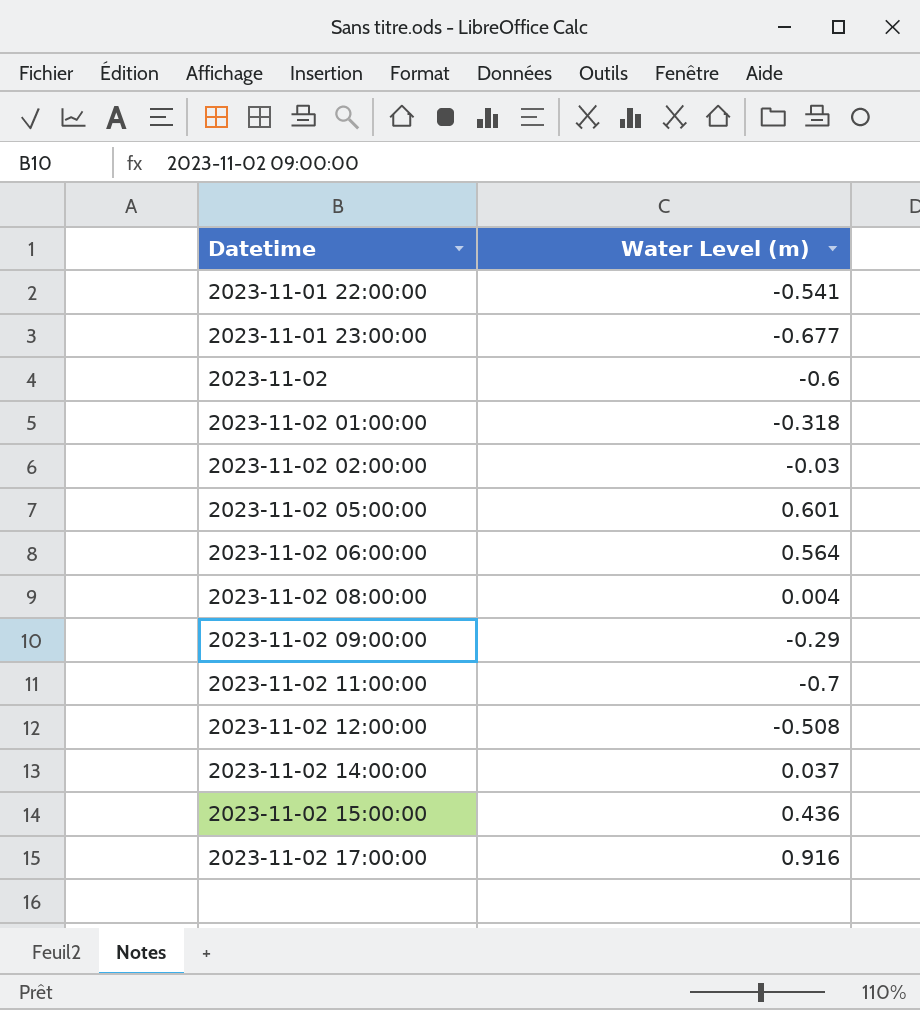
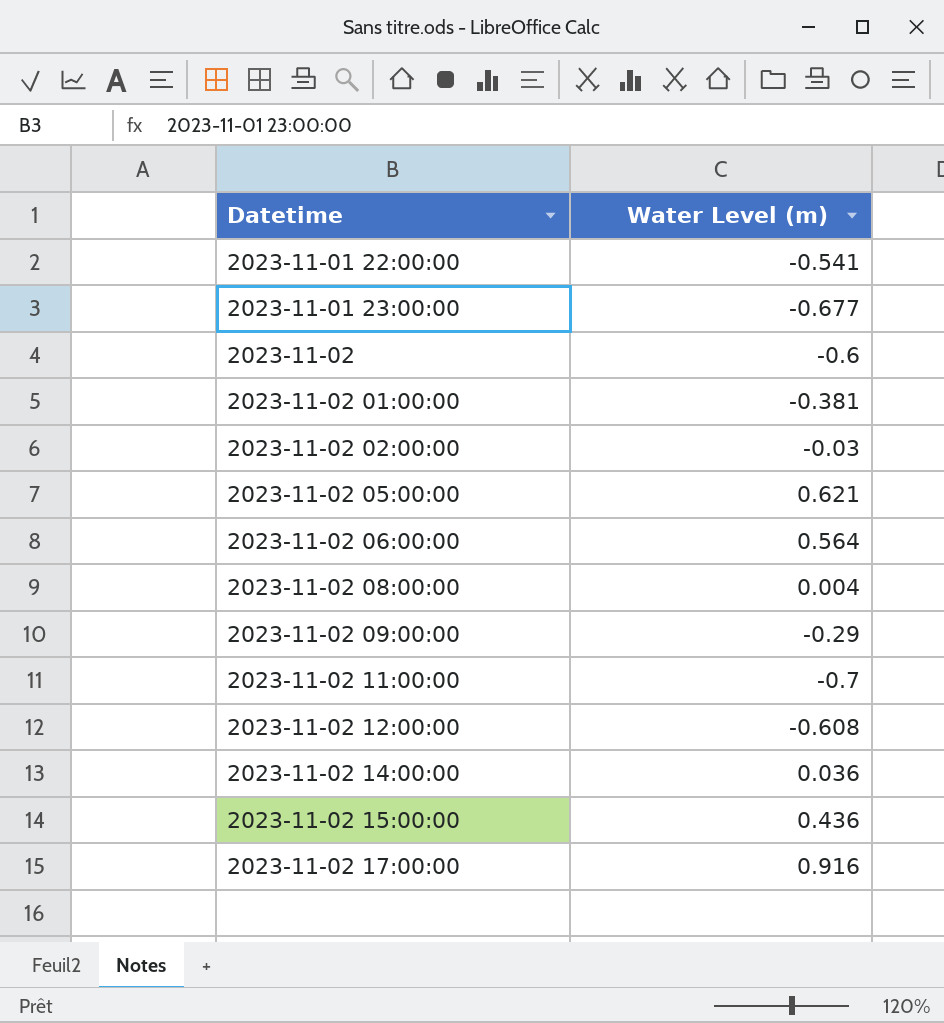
2023-11-02 01:00:00 | Water Level (m): -0.318 -> -0.381
2023-11-02 05:00:00 | Water Level (m): 0.601 -> 0.621
2023-11-02 12:00:00 | Water Level (m): -0.508 -> -0.608
2023-11-02 14:00:00 | Water Level (m): 0.037 -> 0.036

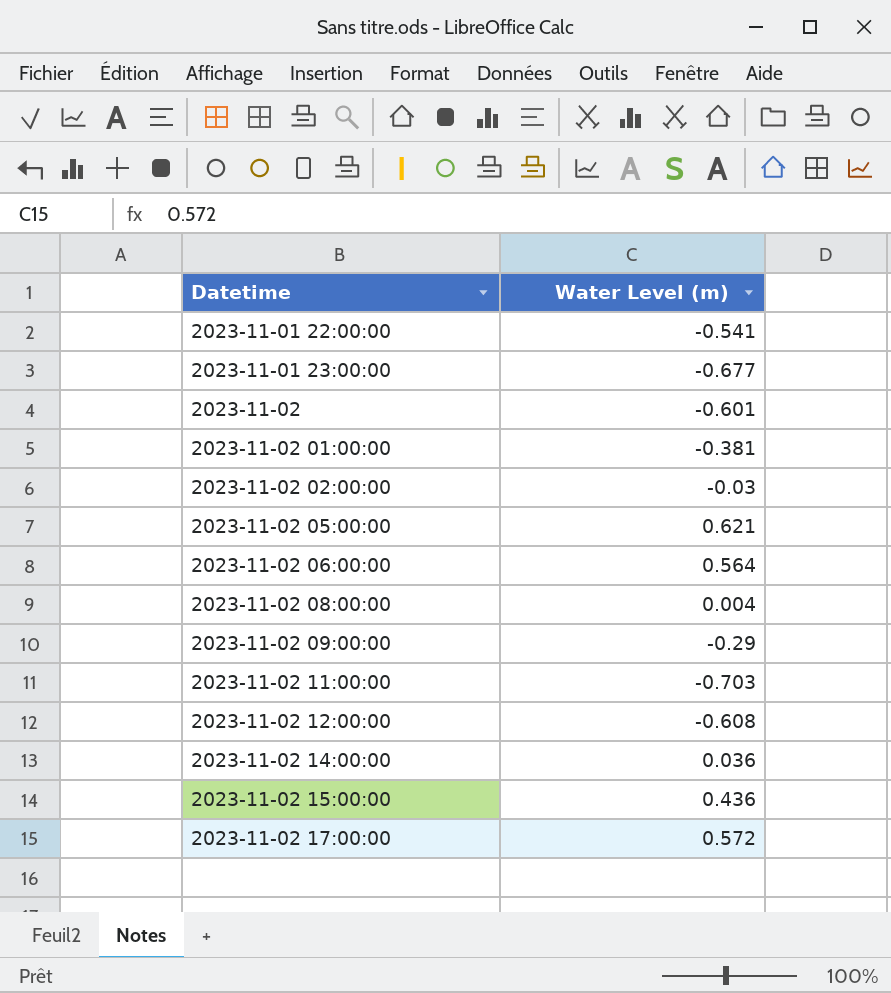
2023-11-02 | Water Level (m): -0.6 -> -0.601
2023-11-02 11:00:00 | Water Level (m): -0.7 -> -0.703
2023-11-02 17:00:00 | Water Level (m): 0.916 -> 0.572

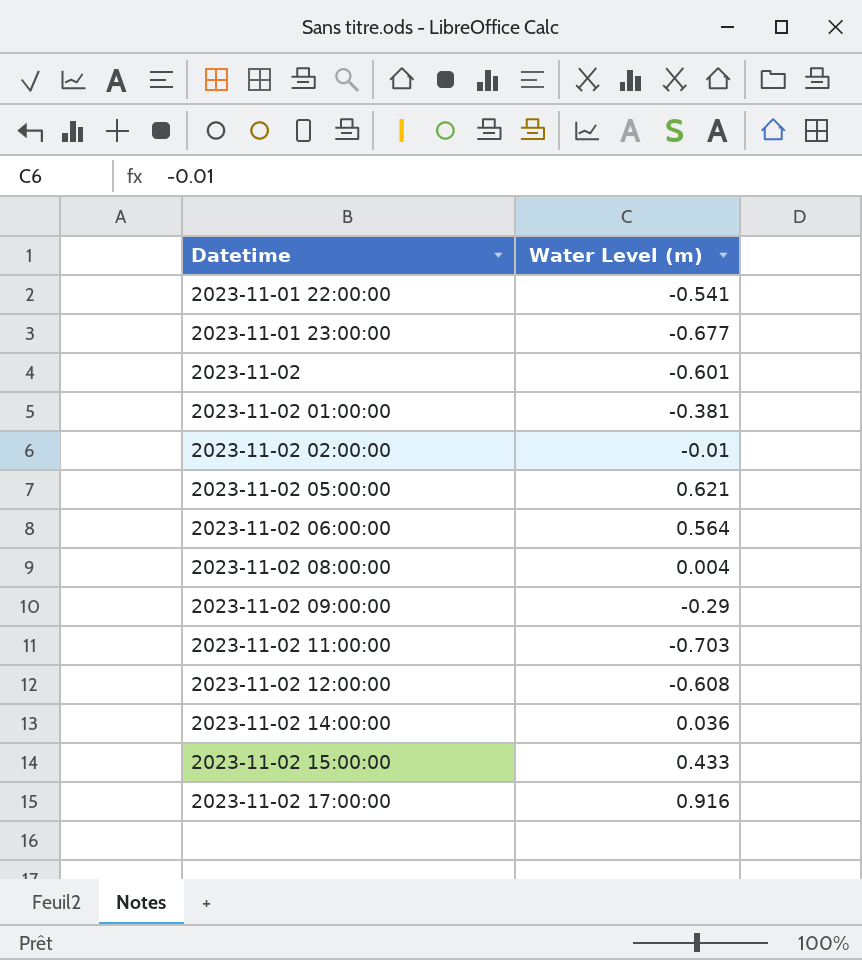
2023-11-02 02:00:00 | Water Level (m): -0.03 -> -0.01
2023-11-02 15:00:00 | Water Level (m): 0.436 -> 0.433
2023-11-02 17:00:00 | Water Level (m): 0.572 -> 0.916

